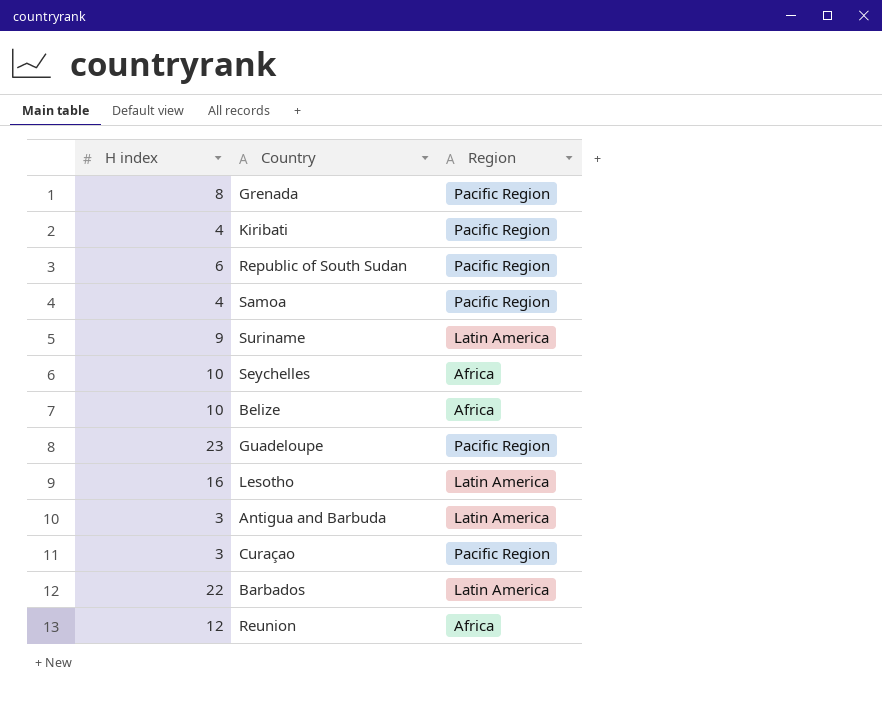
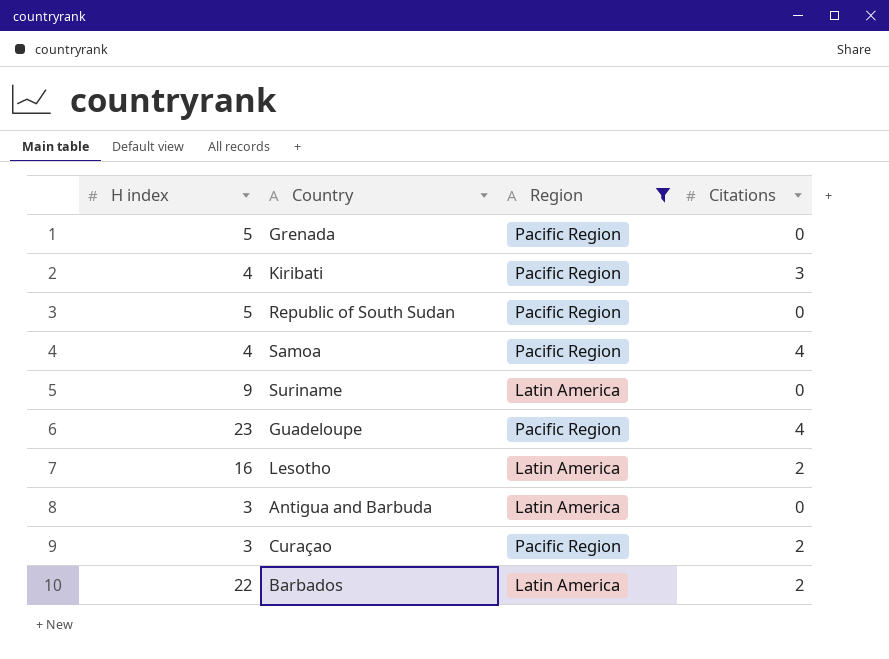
filter: none -> Region != Africa
column Citations | position: none -> 4
Grenada | H index: 8 -> 5
Republic of South Sudan | H index: 6 -> 5

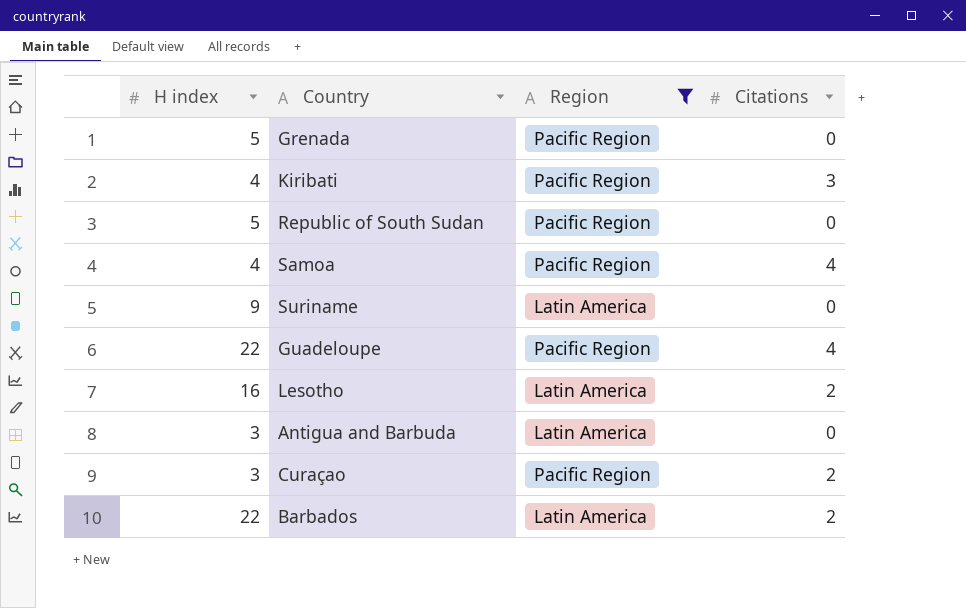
Guadeloupe | H index: 23 -> 22

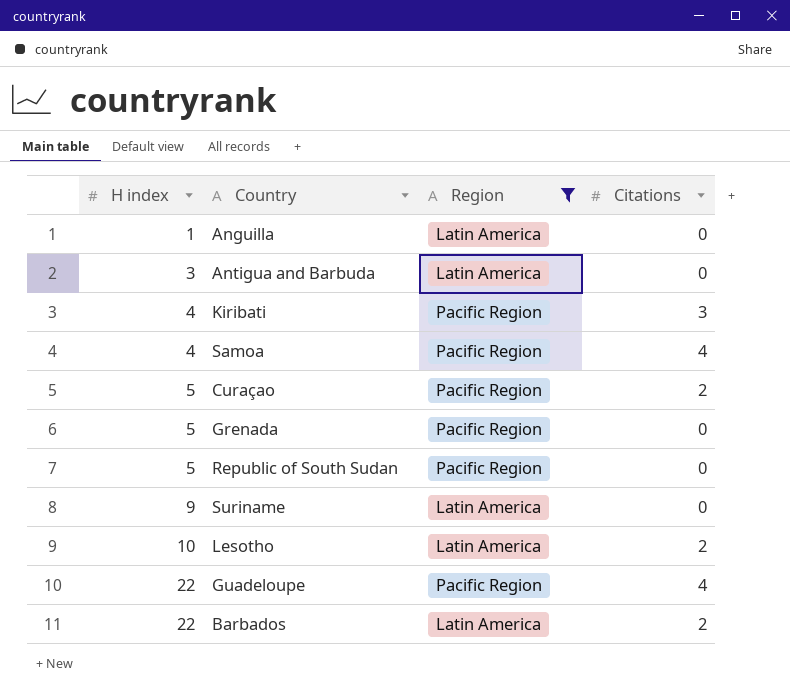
row order: none -> H index ascending
row Anguilla: none -> 1 | Latin America | 0
Curaçao | H index: 3 -> 5
Lesotho | H index: 16 -> 10

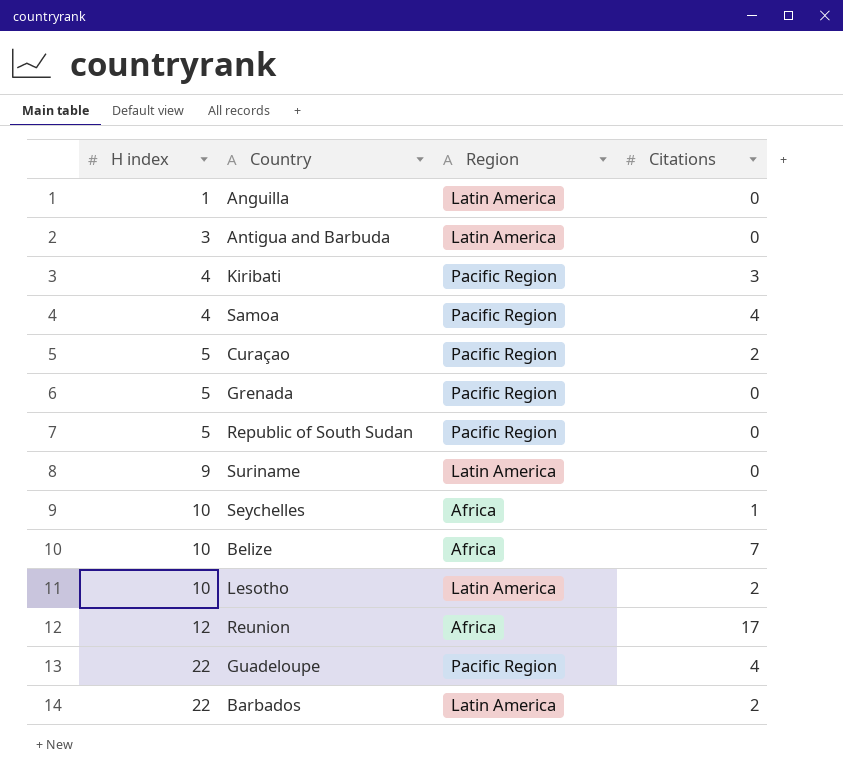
filter: Region != Africa -> none

